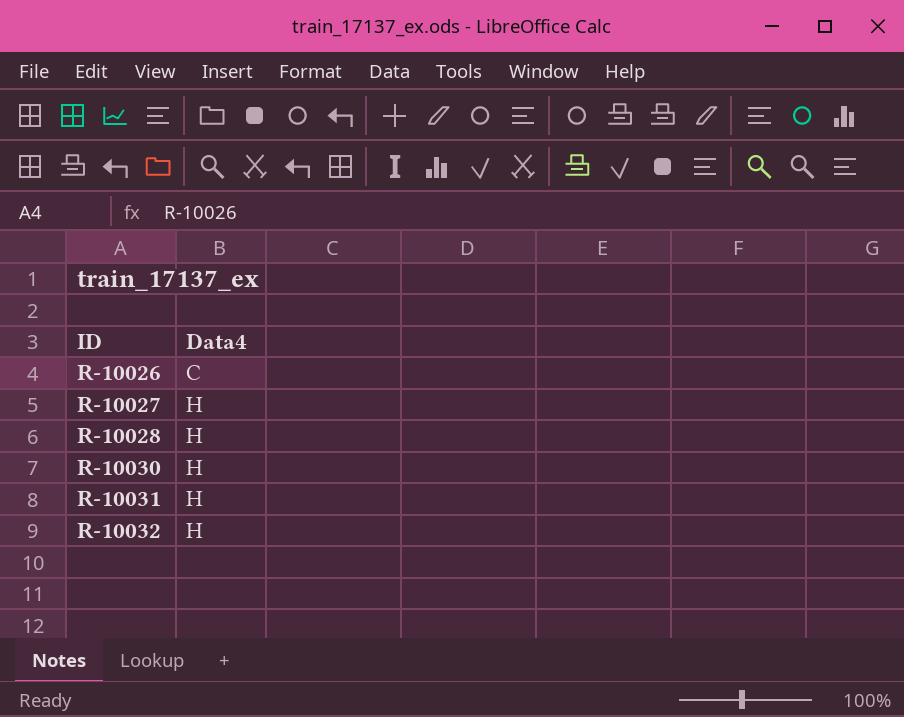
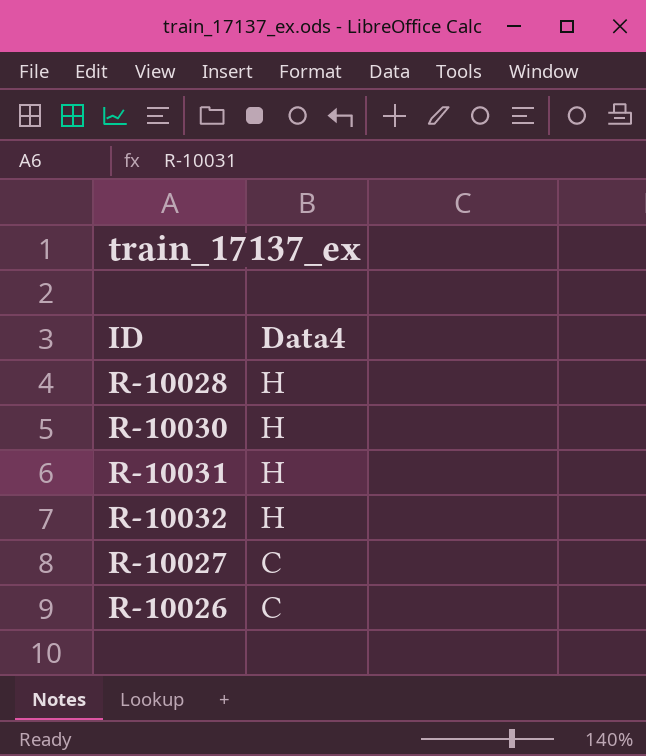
row order: ID ascending -> Data4 descending
R-10027 | Data4: H -> C

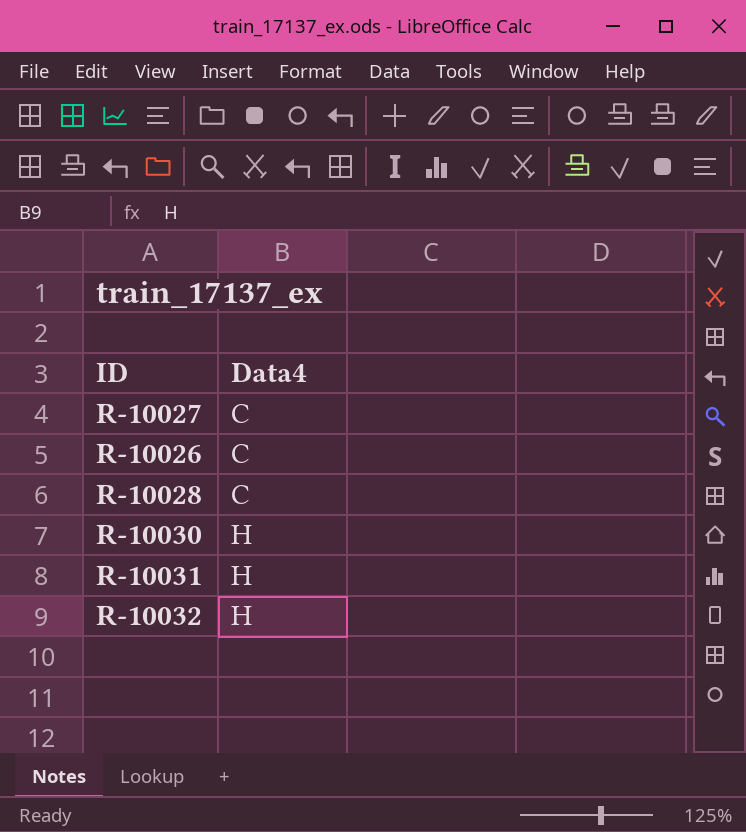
row order: Data4 descending -> Data4 ascending
R-10028 | Data4: H -> C

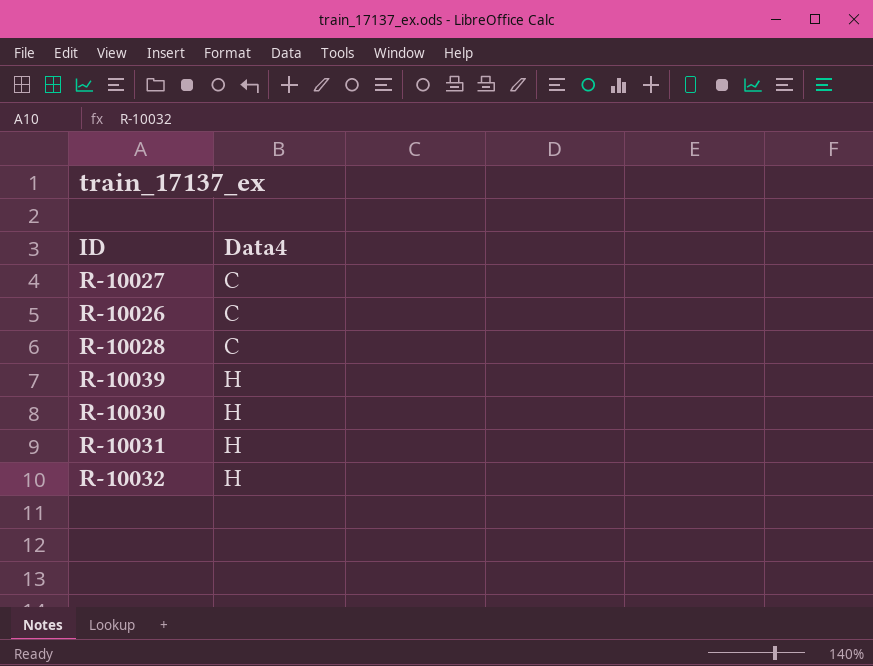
row R-10039: none -> H

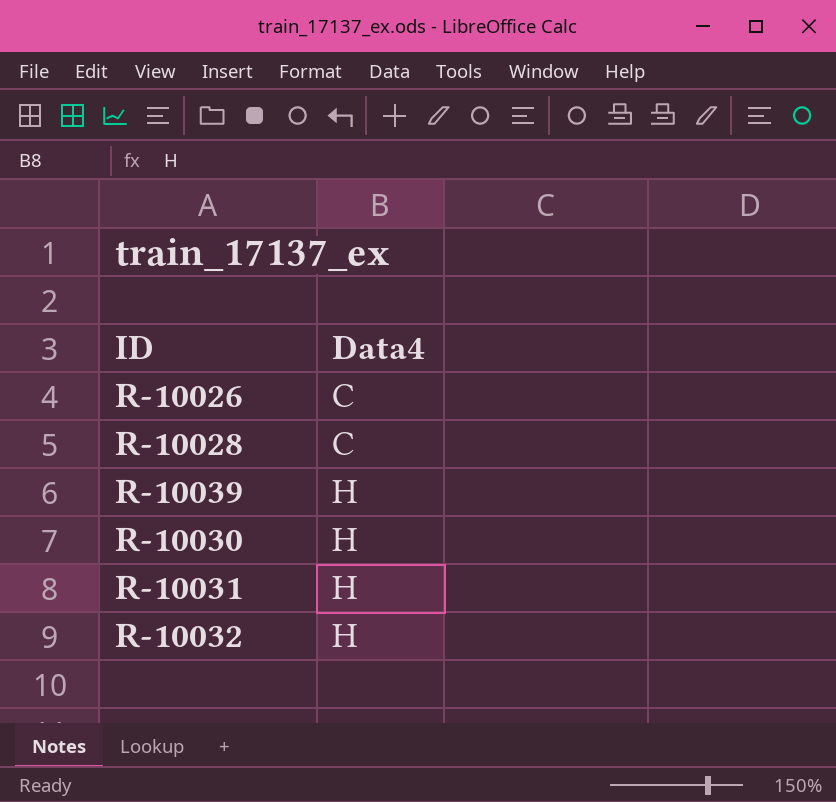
row R-10027: C -> none

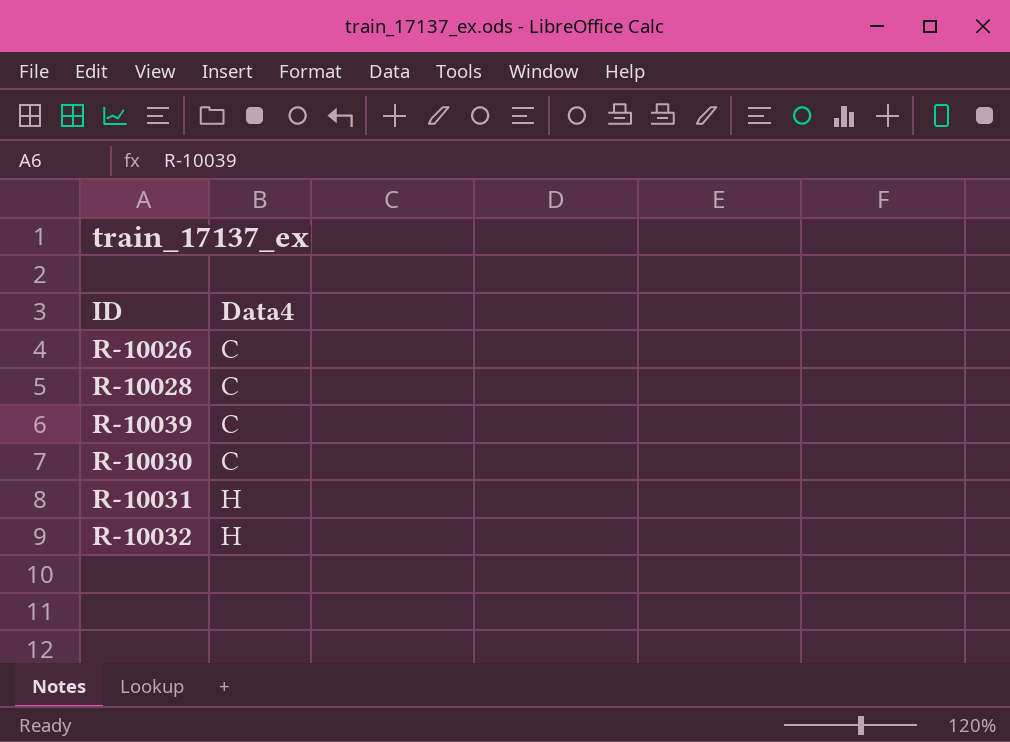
R-10039 | Data4: H -> C
R-10030 | Data4: H -> C

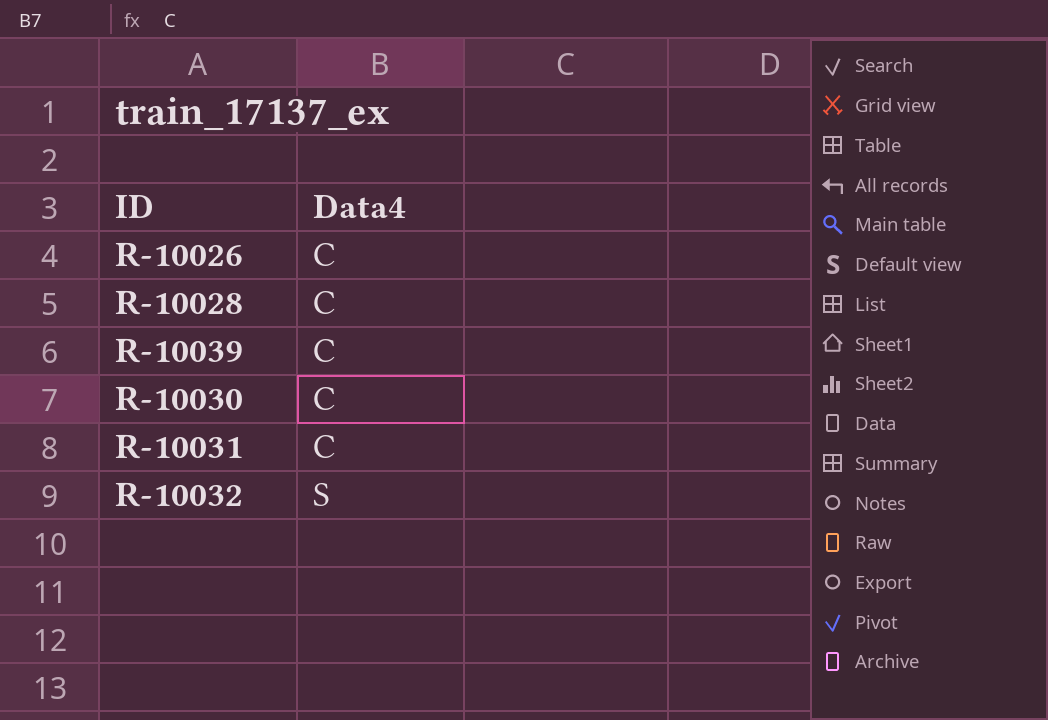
R-10031 | Data4: H -> C
R-10032 | Data4: H -> S

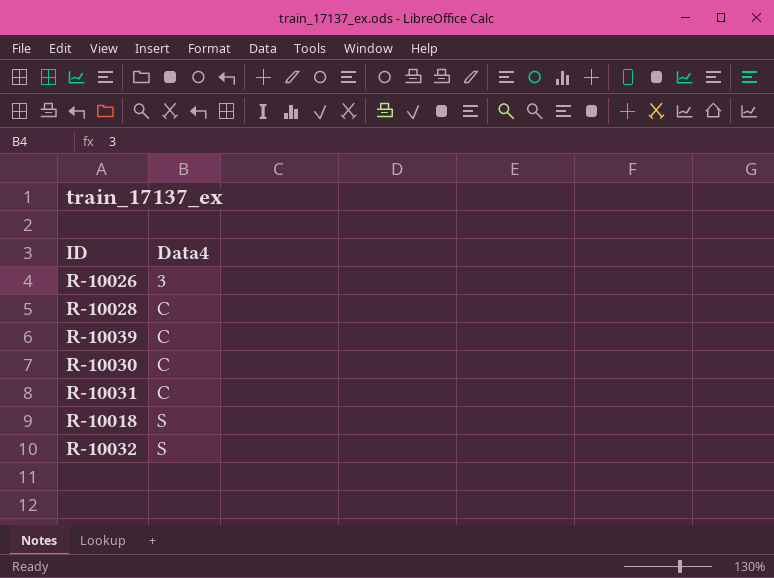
R-10026 | Data4: C -> 3
row R-10018: none -> S

